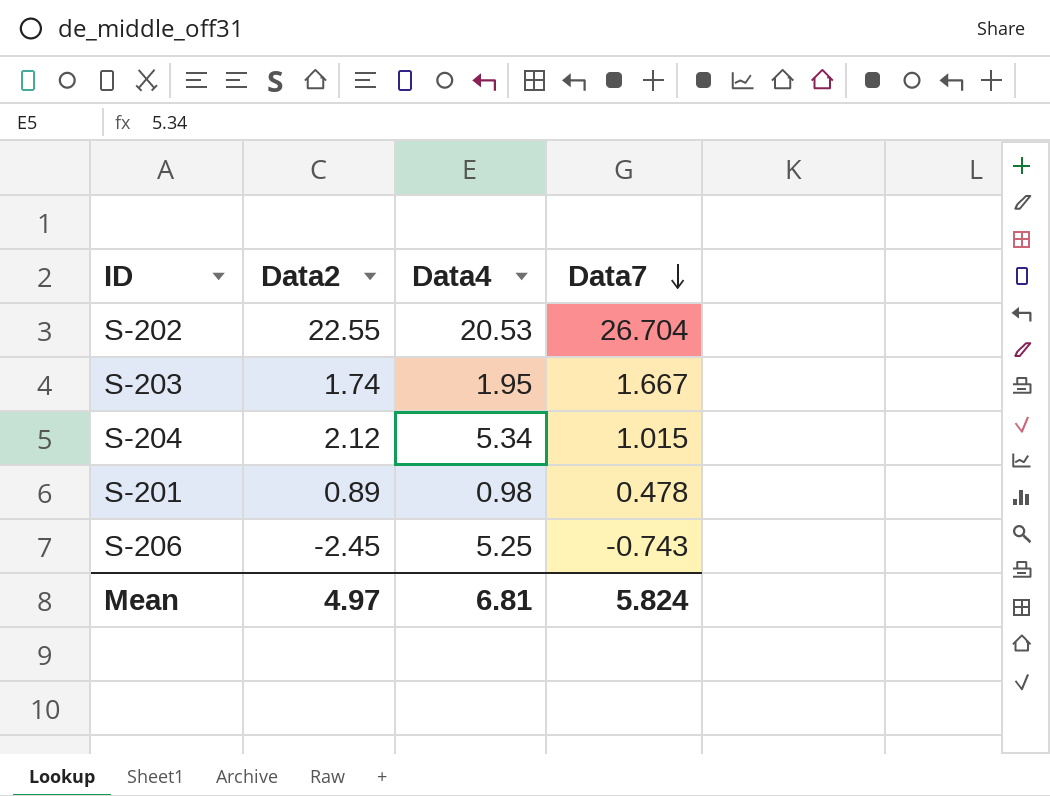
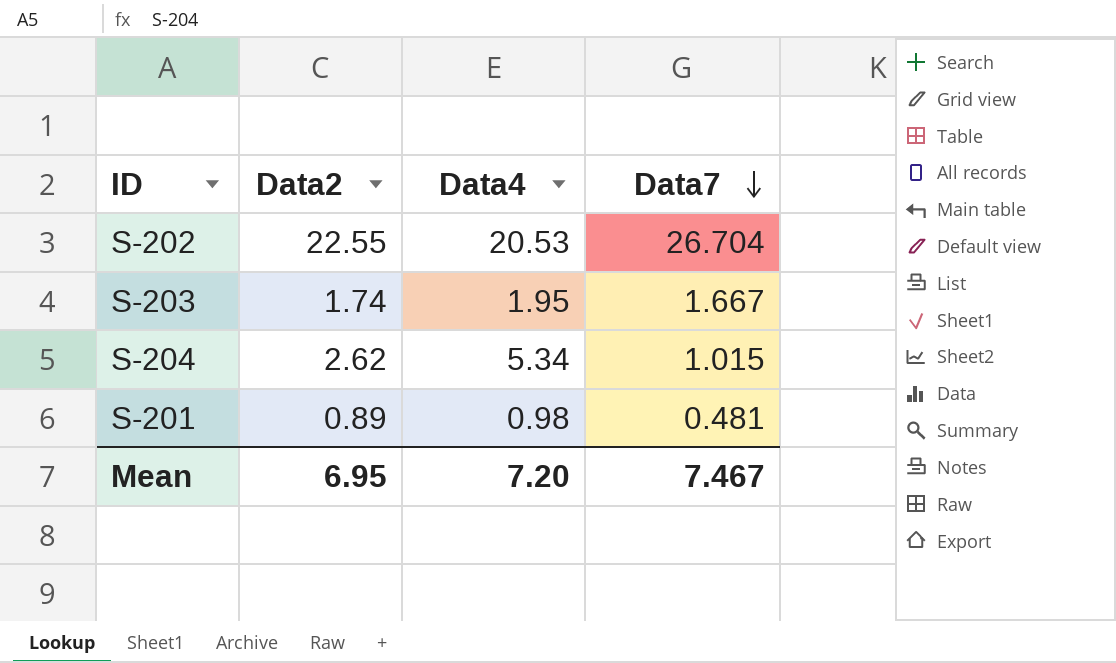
row S-206: -2.45 | 5.25 | -0.743 -> none
S-204 | Data2: 2.12 -> 2.62
S-201 | Data7: 0.478 -> 0.481
Mean | Data2: 4.97 -> 6.95
Mean | Data4: 6.81 -> 7.20
Mean | Data7: 5.824 -> 7.467

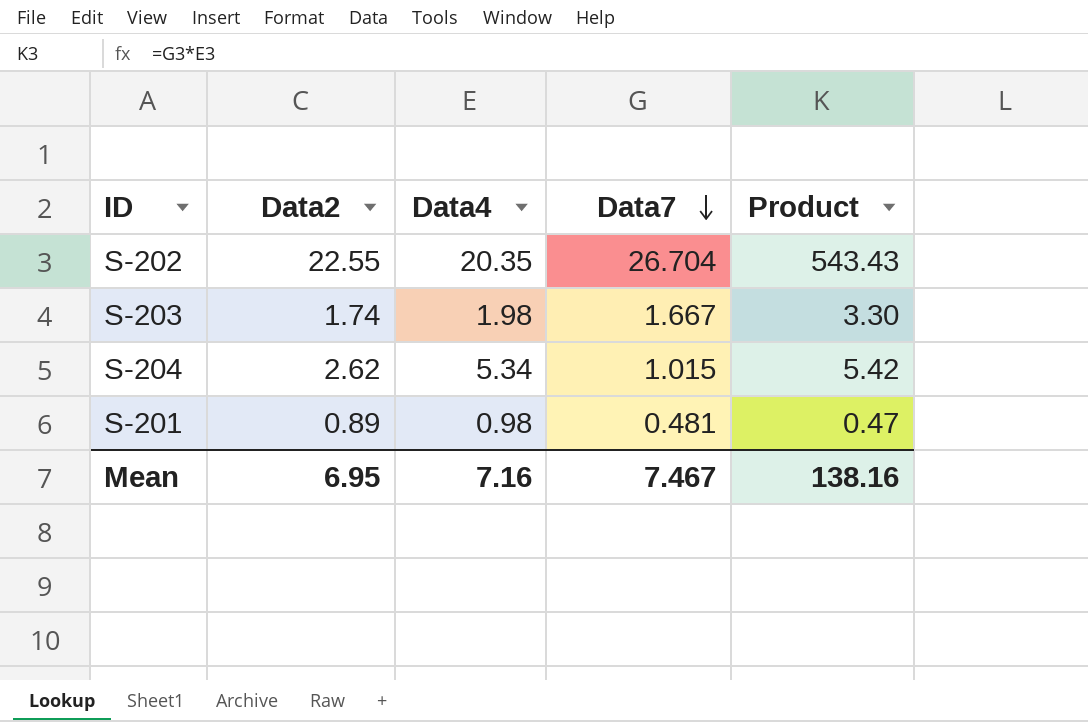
column Product | formula: none -> [Data4] * [Data7]
S-202 | Data4: 20.53 -> 20.35
S-203 | Data4: 1.95 -> 1.98
Mean | Data4: 7.20 -> 7.16

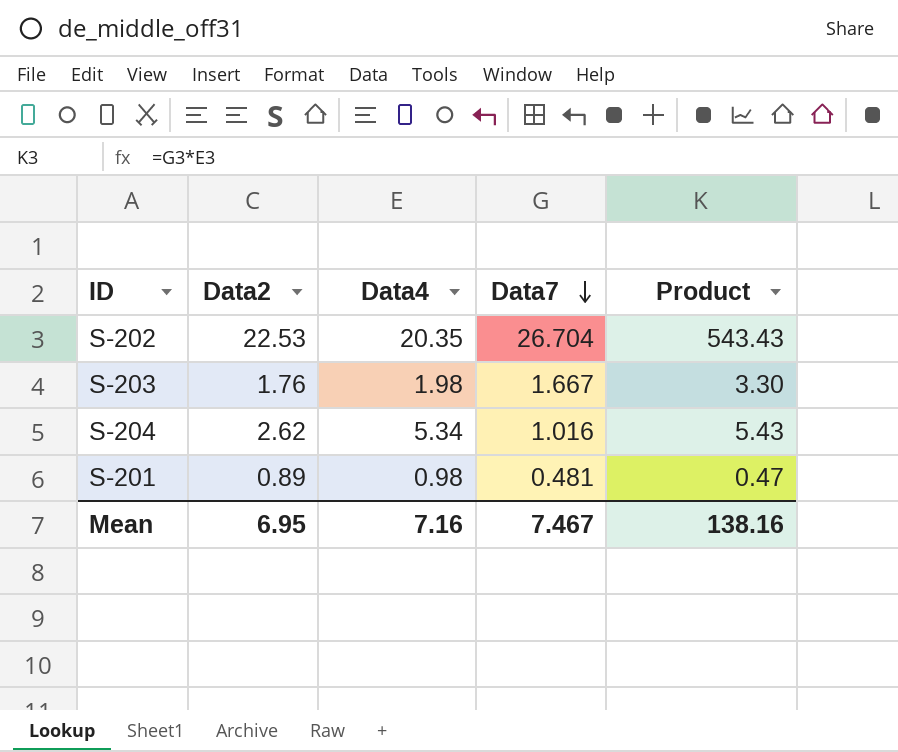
S-202 | Data2: 22.55 -> 22.53
S-203 | Data2: 1.74 -> 1.76
S-204 | Data7: 1.015 -> 1.016
S-204 | Product: 5.42 -> 5.43

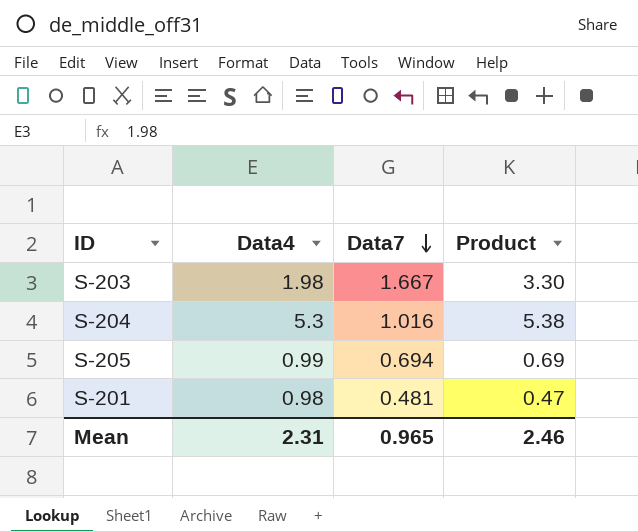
column Data2 | position: 2 -> none
row S-202: 22.53 | 20.35 | 26.704 | 543.43 -> none
S-204 | Data4: 5.34 -> 5.3
S-204 | Product: 5.43 -> 5.38
row S-205: none -> 0.99 | 0.694 | 0.69
Mean | Data4: 7.16 -> 2.31
Mean | Data7: 7.467 -> 0.965
Mean | Product: 138.16 -> 2.46

